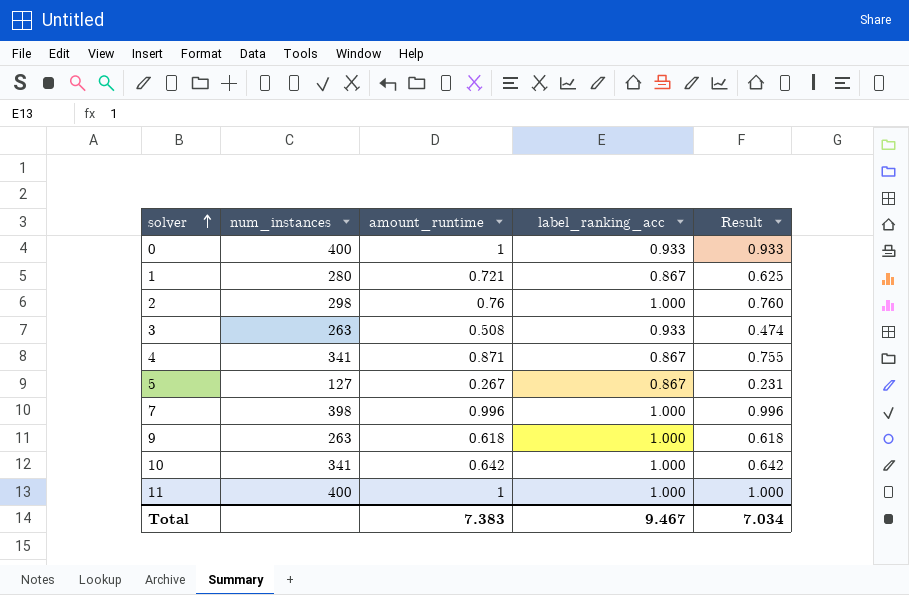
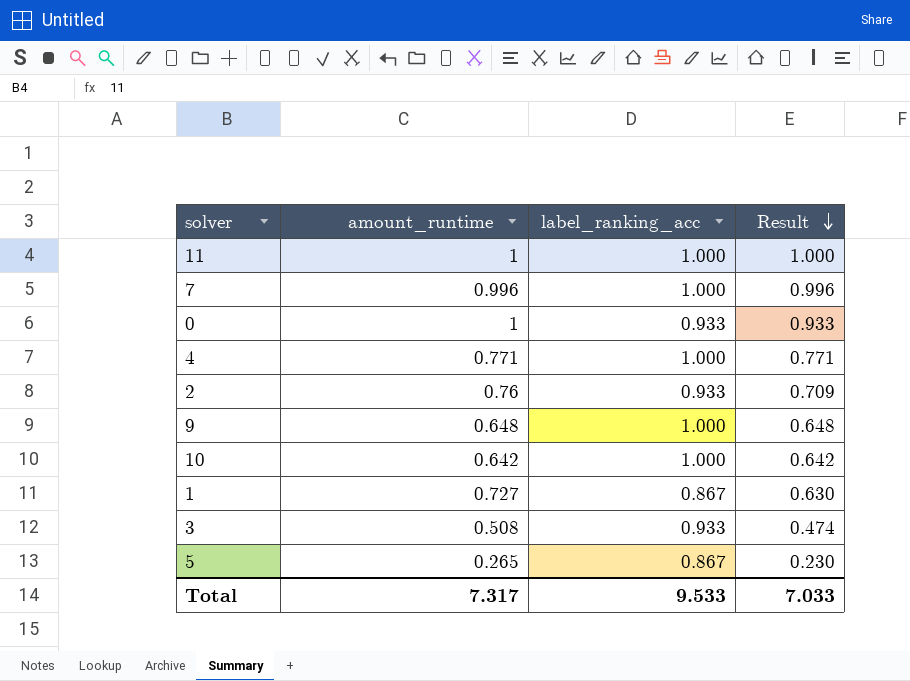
row order: solver ascending -> Result descending
column num_instances | position: 2 -> none
4 | amount_runtime: 0.871 -> 0.771
4 | label_ranking_acc: 0.867 -> 1.000
4 | Result: 0.755 -> 0.771
2 | label_ranking_acc: 1.000 -> 0.933
2 | Result: 0.760 -> 0.709
9 | amount_runtime: 0.618 -> 0.648
9 | Result: 0.618 -> 0.648
1 | amount_runtime: 0.721 -> 0.727
1 | Result: 0.625 -> 0.630
5 | amount_runtime: 0.267 -> 0.265
5 | Result: 0.231 -> 0.230
Total | amount_runtime: 7.383 -> 7.317
Total | label_ranking_acc: 9.467 -> 9.533
Total | Result: 7.034 -> 7.033

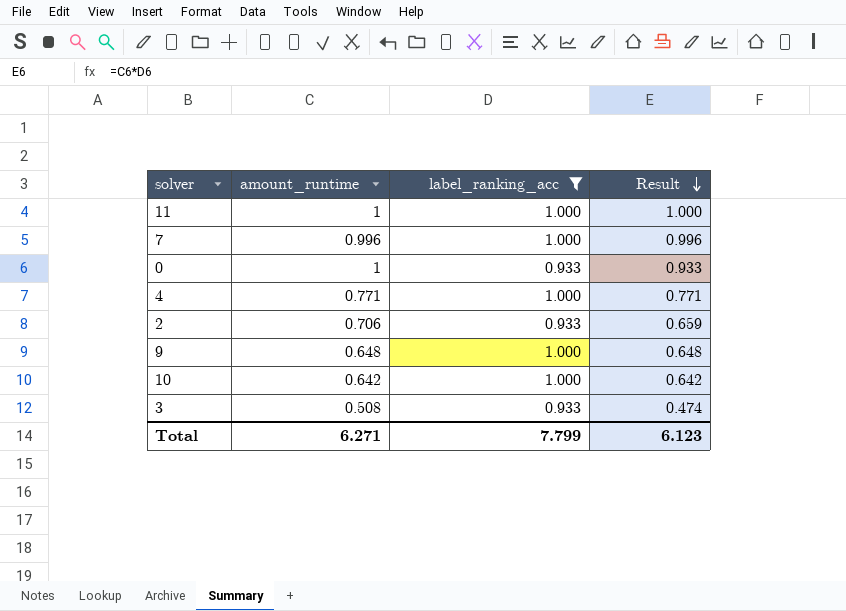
filter: none -> label_ranking_acc != 0.867
2 | amount_runtime: 0.76 -> 0.706
2 | Result: 0.709 -> 0.659
Total | amount_runtime: 7.317 -> 6.271
Total | label_ranking_acc: 9.533 -> 7.799
Total | Result: 7.033 -> 6.123

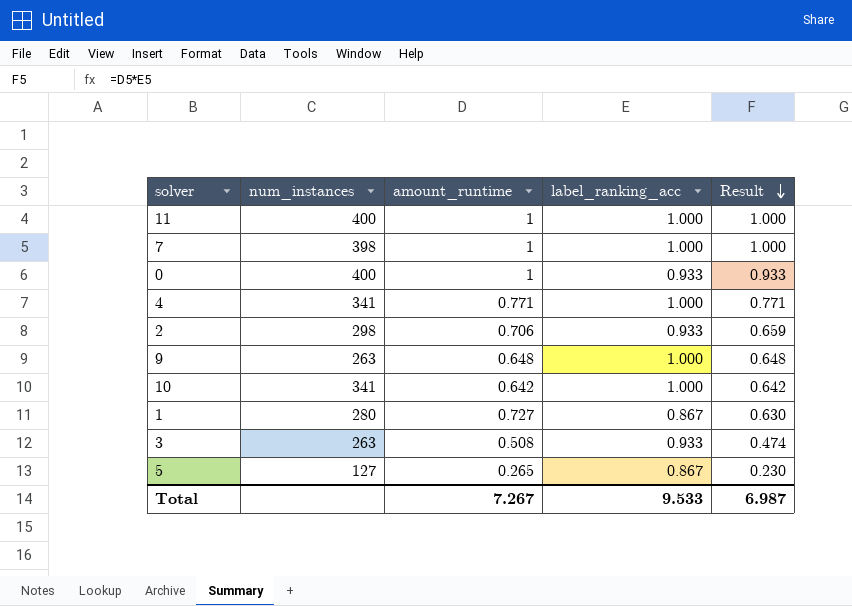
filter: label_ranking_acc != 0.867 -> none
column num_instances | position: none -> 2
7 | amount_runtime: 0.996 -> 1
7 | Result: 0.996 -> 1.000
Total | amount_runtime: 6.271 -> 7.267
Total | label_ranking_acc: 7.799 -> 9.533
Total | Result: 6.123 -> 6.987

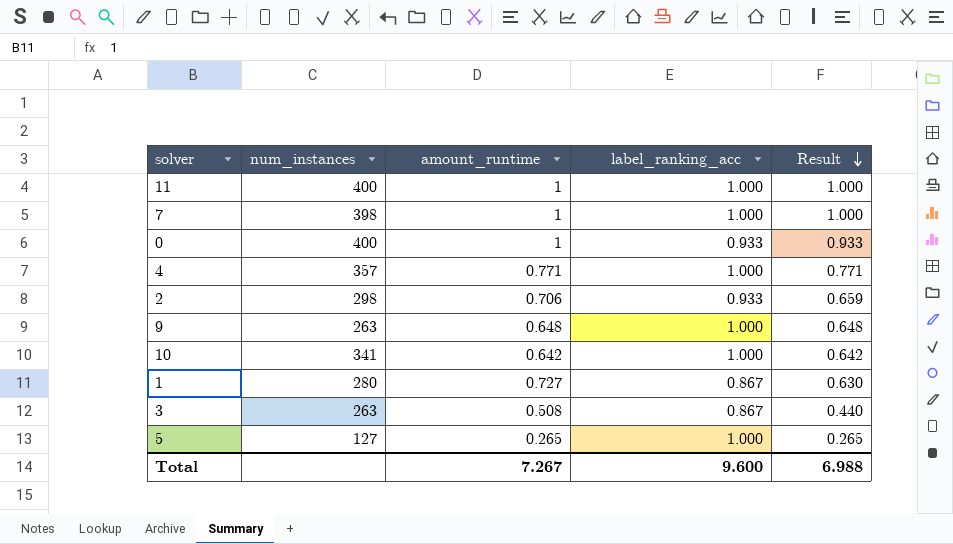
4 | num_instances: 341 -> 357
3 | label_ranking_acc: 0.933 -> 0.867
3 | Result: 0.474 -> 0.440
5 | label_ranking_acc: 0.867 -> 1.000
5 | Result: 0.230 -> 0.265
Total | label_ranking_acc: 9.533 -> 9.600
Total | Result: 6.987 -> 6.988

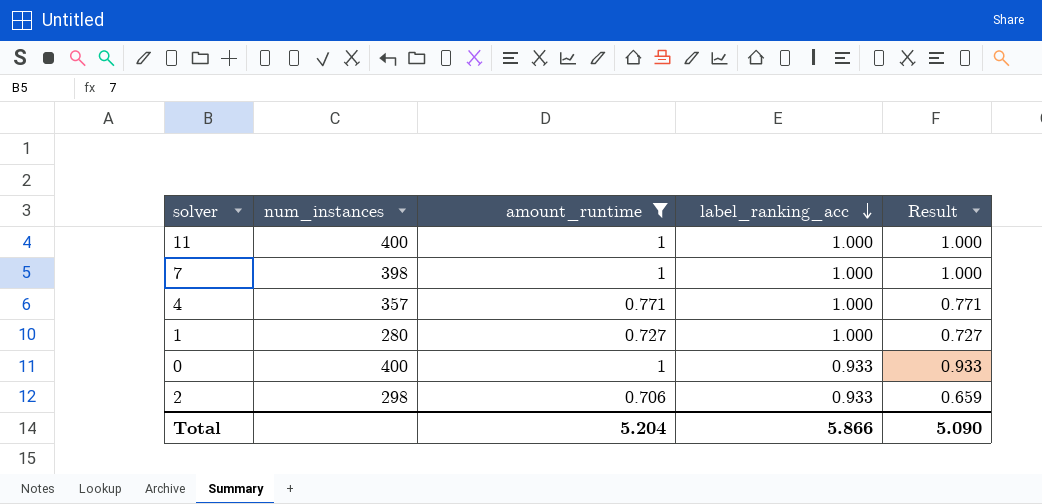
filter: none -> amount_runtime >= 0.706
row order: Result descending -> label_ranking_acc descending
1 | label_ranking_acc: 0.867 -> 1.000
1 | Result: 0.630 -> 0.727
Total | amount_runtime: 7.267 -> 5.204
Total | label_ranking_acc: 9.600 -> 5.866
Total | Result: 6.988 -> 5.090

